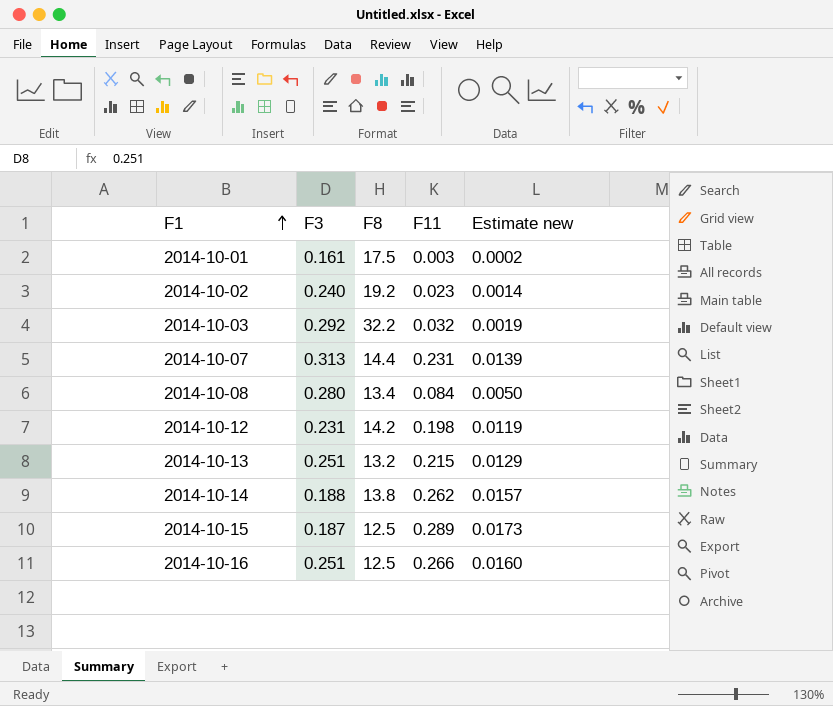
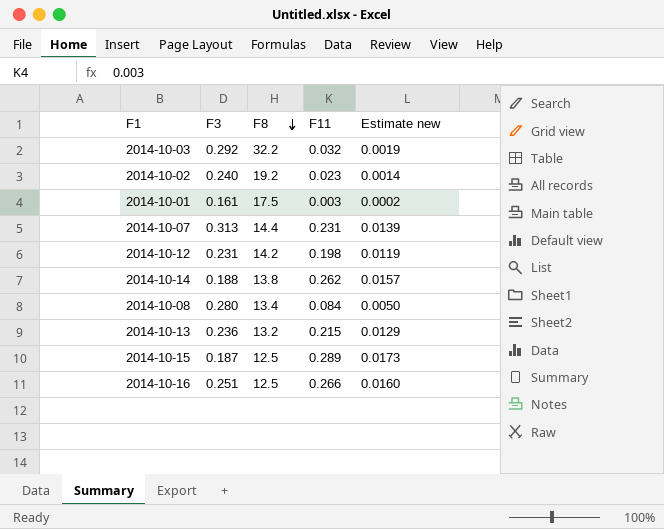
row order: F1 ascending -> F8 descending
2014-10-13 | F3: 0.251 -> 0.236

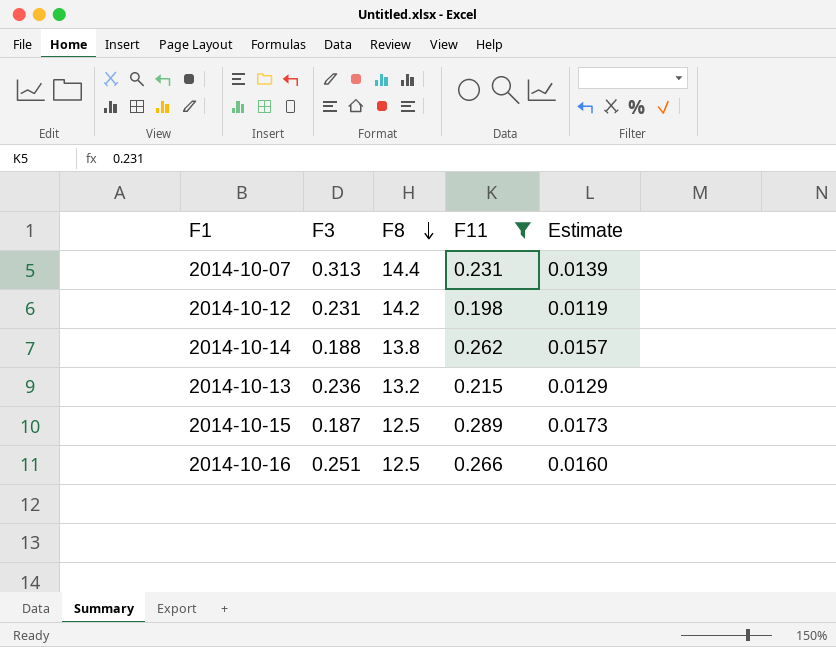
filter: none -> F11 >= 0.198
column name: Estimate new -> Estimate

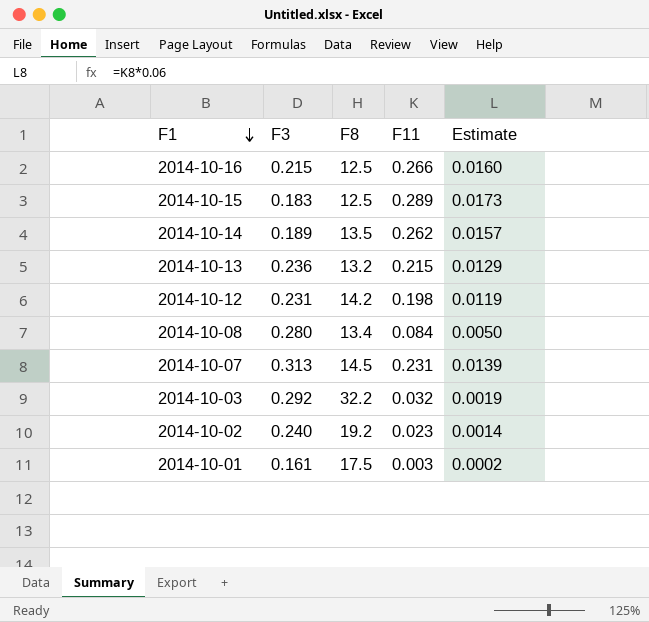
filter: F11 >= 0.198 -> none
row order: F8 descending -> F1 descending
2014-10-16 | F3: 0.251 -> 0.215
2014-10-15 | F3: 0.187 -> 0.183
2014-10-14 | F3: 0.188 -> 0.189
2014-10-14 | F8: 13.8 -> 13.5
2014-10-07 | F8: 14.4 -> 14.5

